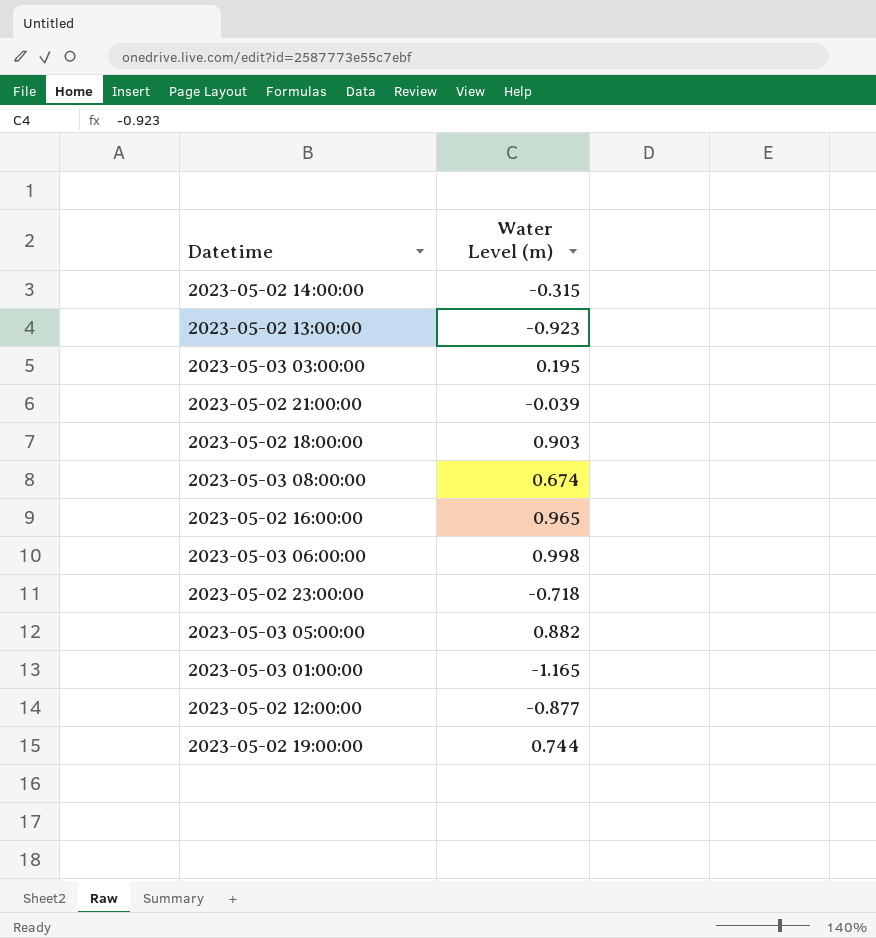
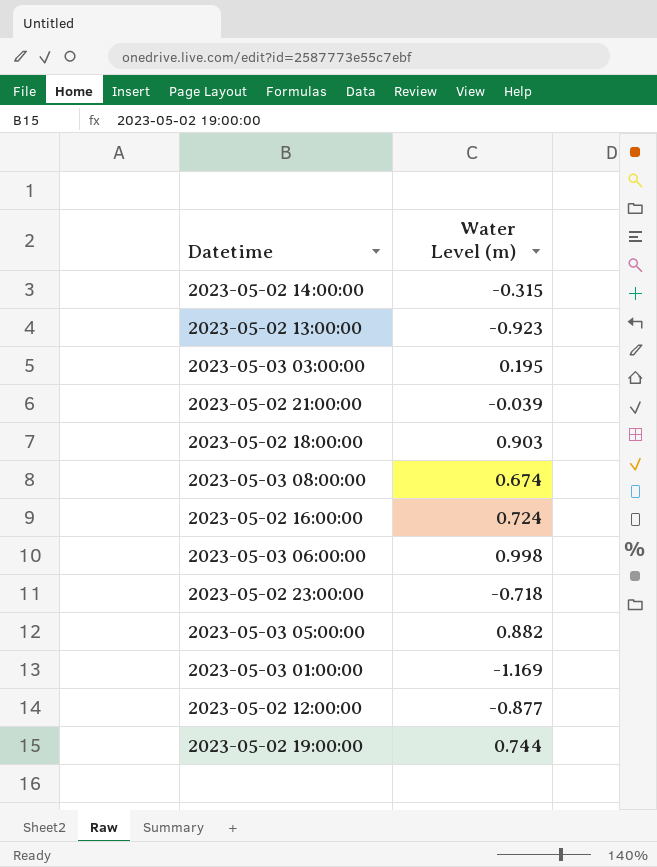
2023-05-02 16:00:00 | Water Level (m): 0.965 -> 0.724
2023-05-03 01:00:00 | Water Level (m): -1.165 -> -1.169

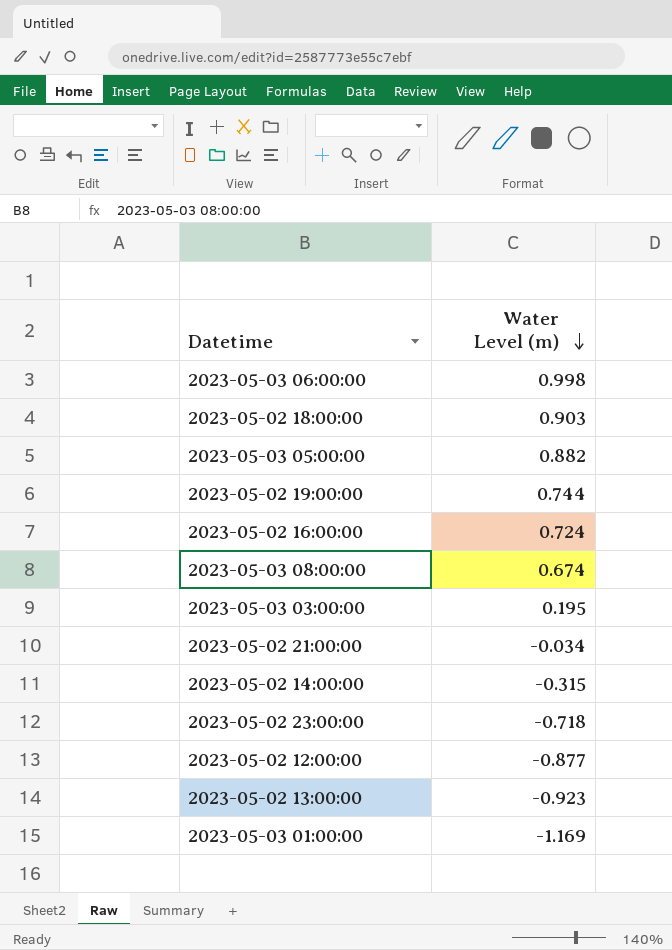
row order: none -> Water Level (m) descending
2023-05-02 21:00:00 | Water Level (m): -0.039 -> -0.034

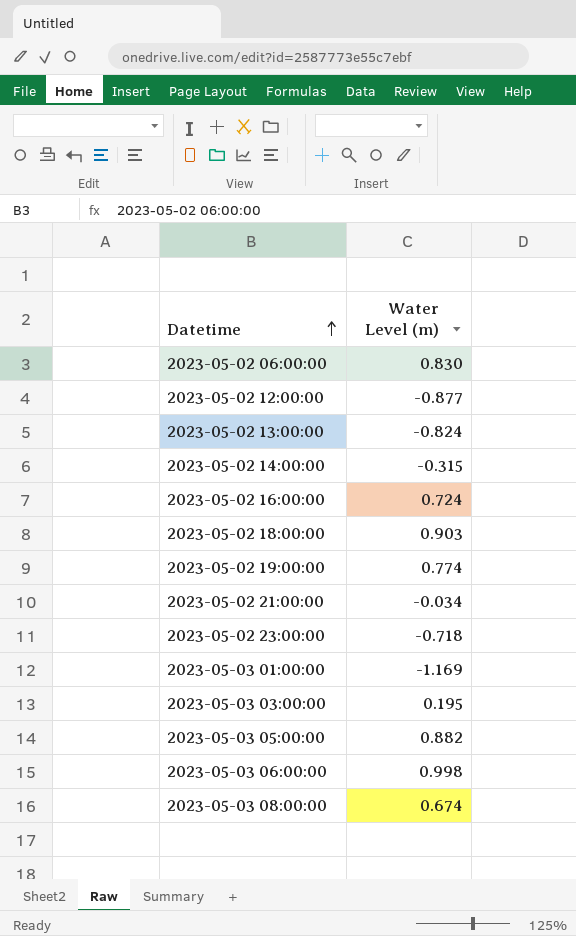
row order: Water Level (m) descending -> Datetime ascending
row 2023-05-02 06:00:00: none -> 0.830
2023-05-02 13:00:00 | Water Level (m): -0.923 -> -0.824
2023-05-02 19:00:00 | Water Level (m): 0.744 -> 0.774

